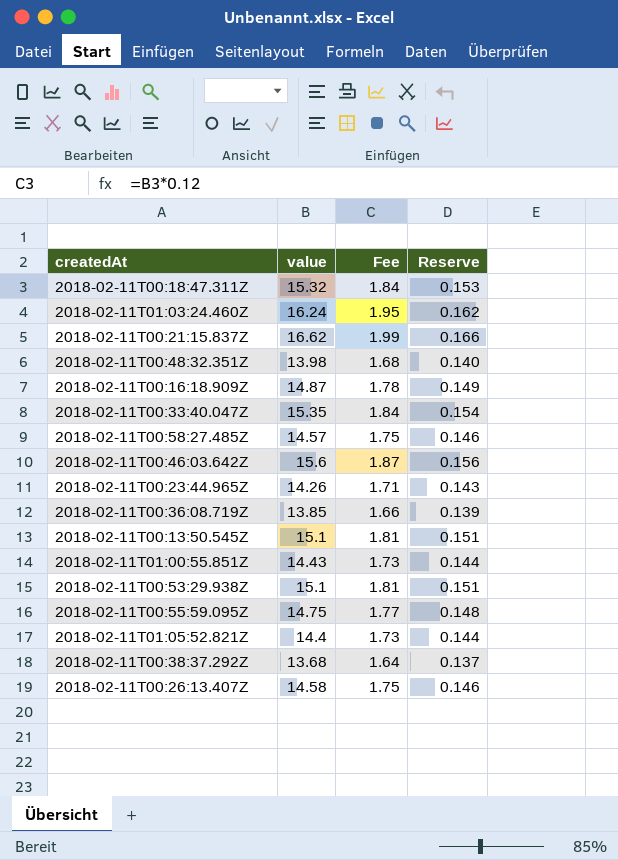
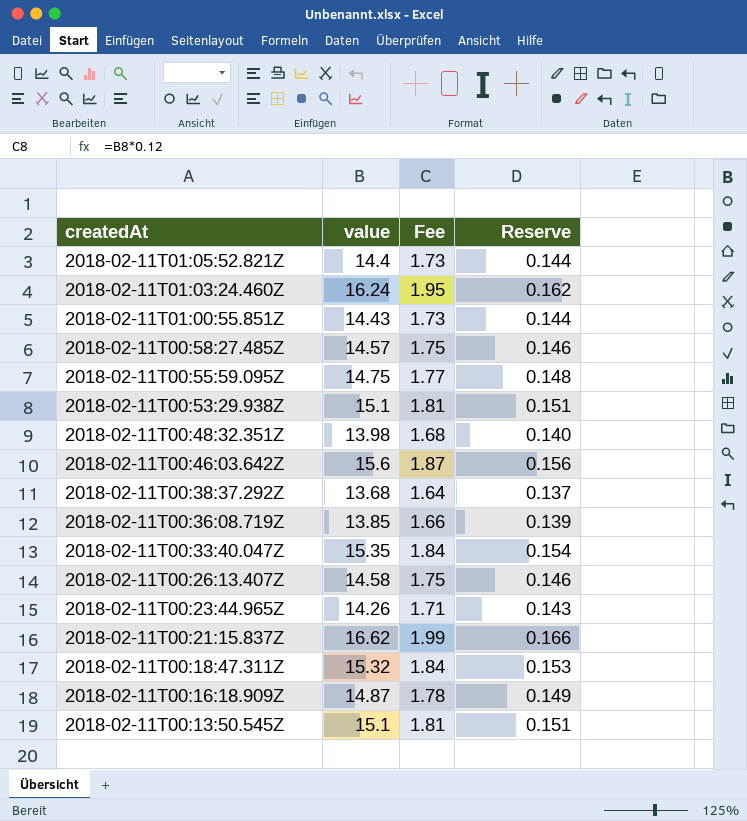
row order: none -> createdAt descending

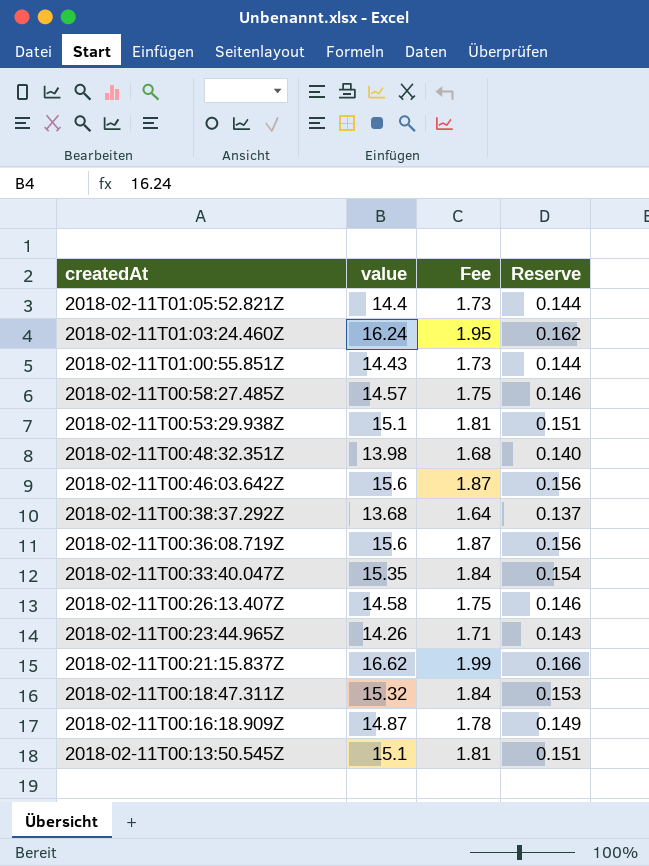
row 2018-02-11T00:55:59.095Z: 14.75 | 1.77 | 0.148 -> none
2018-02-11T00:36:08.719Z | value: 13.85 -> 15.6
2018-02-11T00:36:08.719Z | Fee: 1.66 -> 1.87
2018-02-11T00:36:08.719Z | Reserve: 0.139 -> 0.156

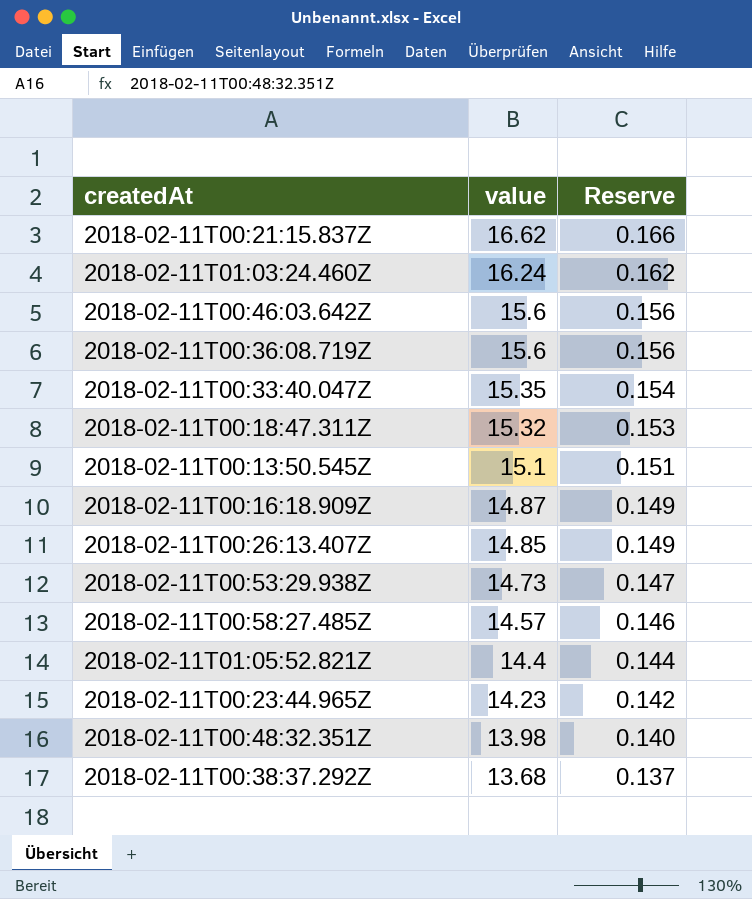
row order: createdAt descending -> value descending
column Fee | formula: [value] * 0.12 -> none
row 2018-02-11T01:00:55.851Z: 14.43 | 1.73 | 0.144 -> none
2018-02-11T00:26:13.407Z | value: 14.58 -> 14.85
2018-02-11T00:26:13.407Z | Reserve: 0.146 -> 0.149
2018-02-11T00:53:29.938Z | value: 15.1 -> 14.73
2018-02-11T00:53:29.938Z | Reserve: 0.151 -> 0.147
2018-02-11T00:23:44.965Z | value: 14.26 -> 14.23
2018-02-11T00:23:44.965Z | Reserve: 0.143 -> 0.142

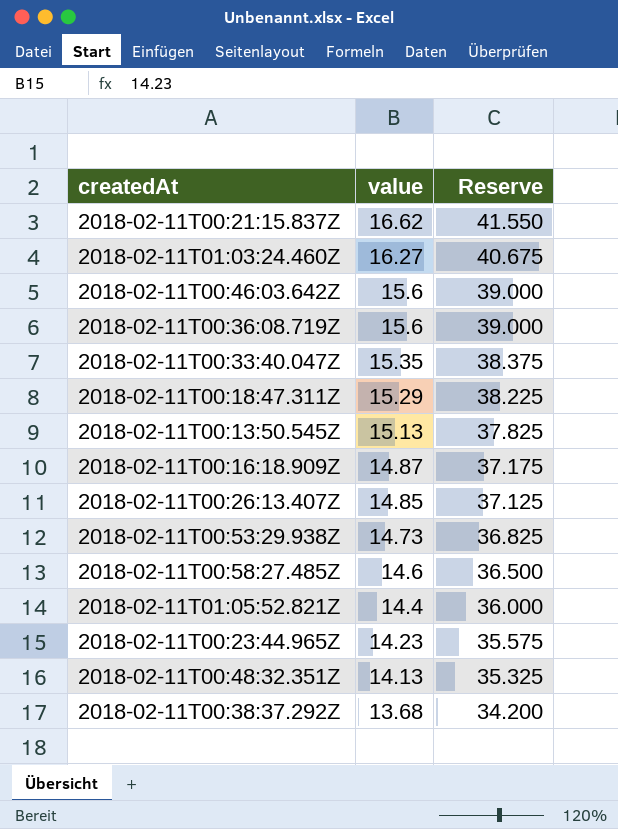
column Reserve | formula: [value] * 0.01 -> [value] * 2.5
2018-02-11T01:03:24.460Z | value: 16.24 -> 16.27
2018-02-11T00:18:47.311Z | value: 15.32 -> 15.29
2018-02-11T00:13:50.545Z | value: 15.1 -> 15.13
2018-02-11T00:58:27.485Z | value: 14.57 -> 14.6
2018-02-11T00:48:32.351Z | value: 13.98 -> 14.13

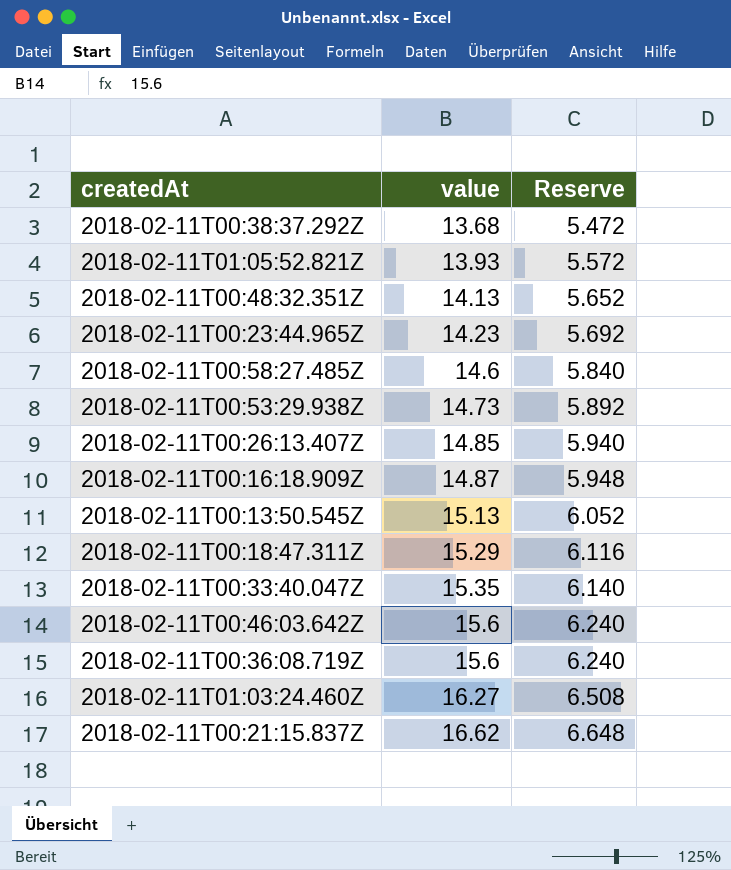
row order: value descending -> value ascending
column Reserve | formula: [value] * 2.5 -> [value] * 0.4
2018-02-11T01:05:52.821Z | value: 14.4 -> 13.93

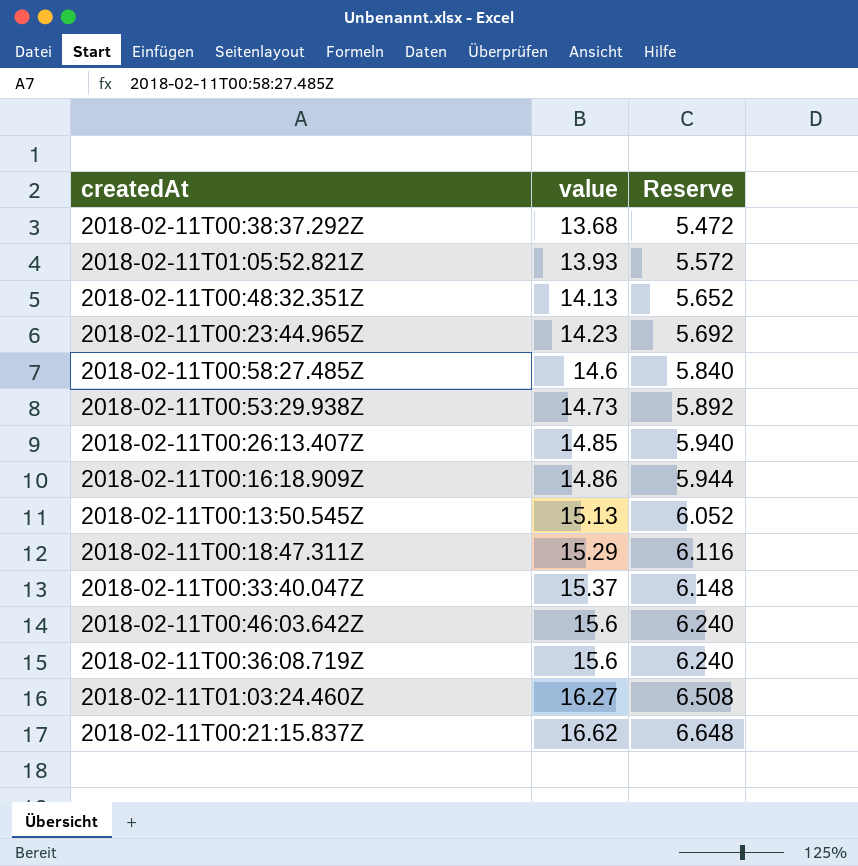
2018-02-11T00:16:18.909Z | value: 14.87 -> 14.86
2018-02-11T00:16:18.909Z | Reserve: 5.948 -> 5.944
2018-02-11T00:33:40.047Z | value: 15.35 -> 15.37
2018-02-11T00:33:40.047Z | Reserve: 6.140 -> 6.148

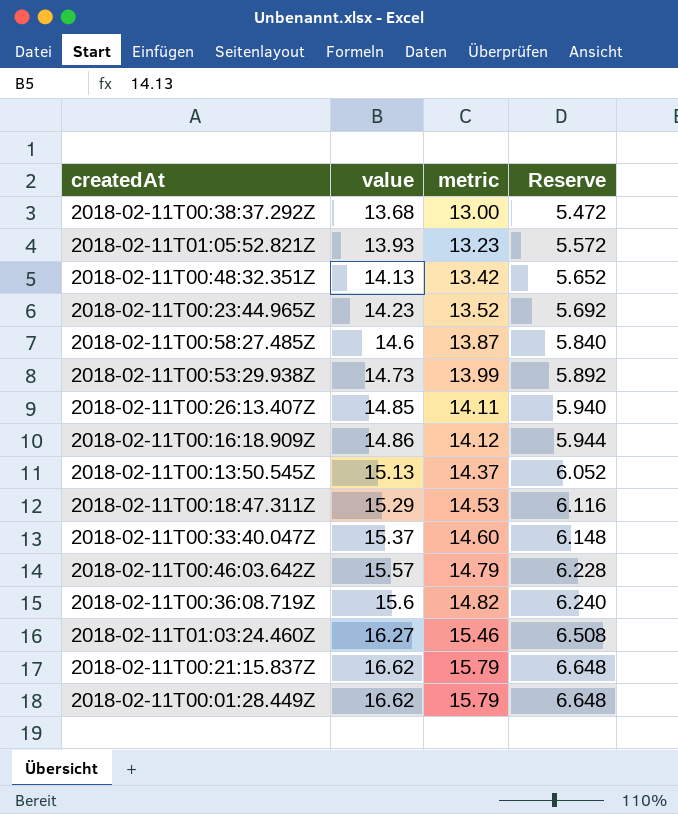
column metric | formula: none -> [value] * 0.95
2018-02-11T00:46:03.642Z | value: 15.6 -> 15.57
2018-02-11T00:46:03.642Z | Reserve: 6.240 -> 6.228
row 2018-02-11T00:01:28.449Z: none -> 16.62 | 15.79 | 6.648

